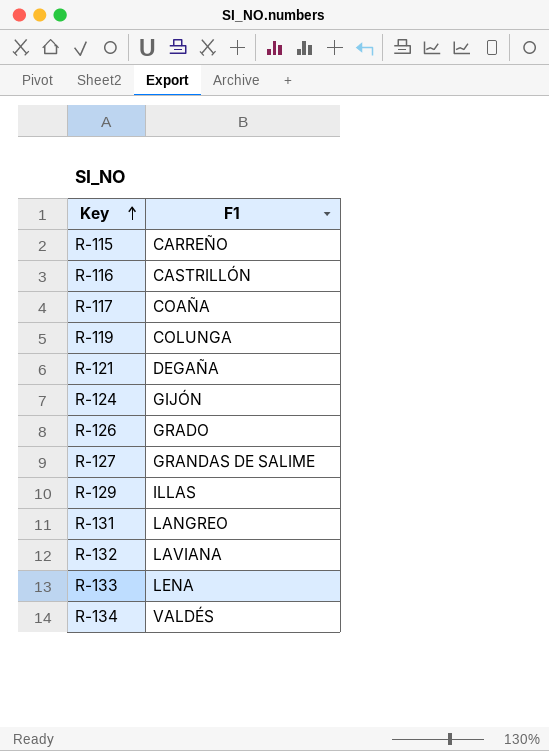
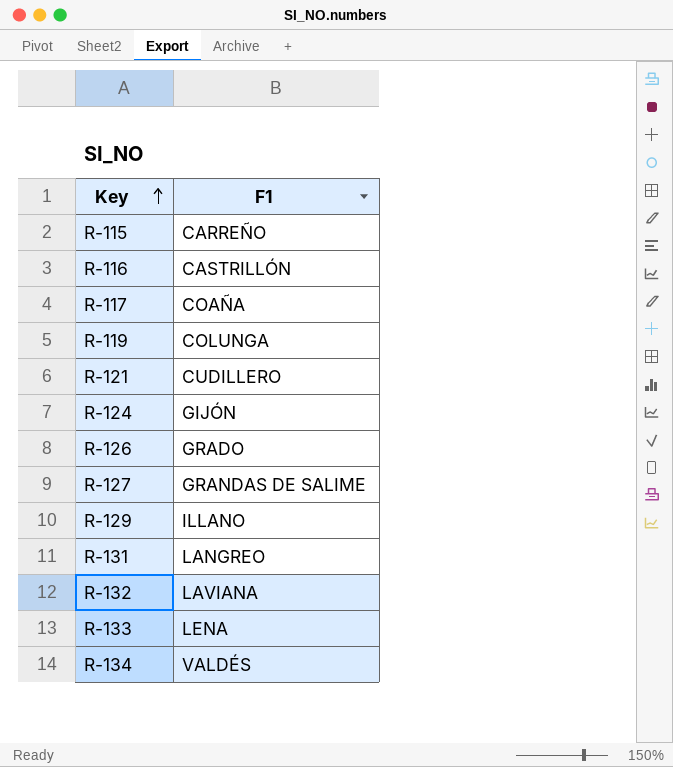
R-121 | F1: DEGAÑA -> CUDILLERO
R-129 | F1: ILLAS -> ILLANO

